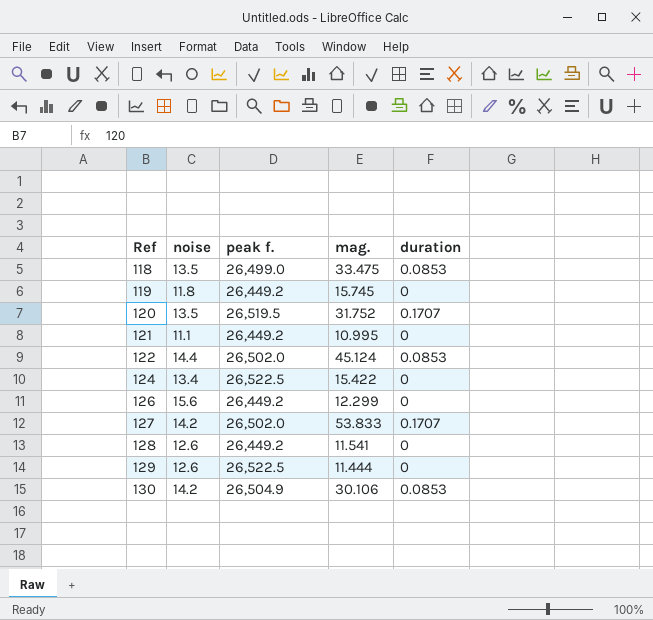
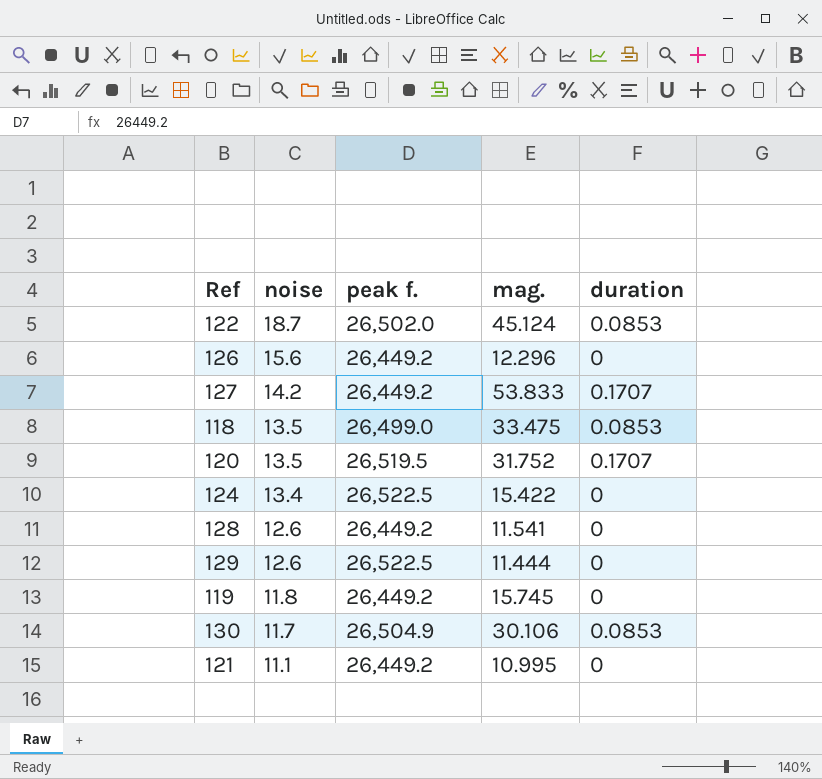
row order: Ref ascending -> noise descending
122 | noise: 14.4 -> 18.7
126 | mag.: 12.299 -> 12.296
127 | peak f.: 26,502.0 -> 26,449.2
130 | noise: 14.2 -> 11.7

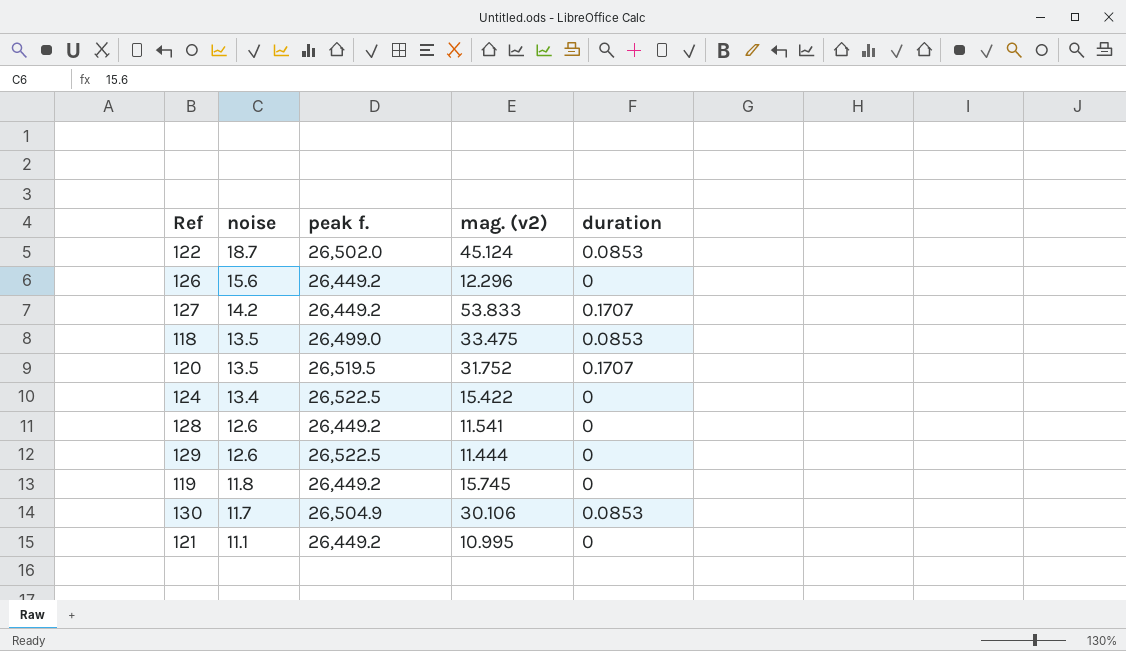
column name: mag. -> mag. (v2)

